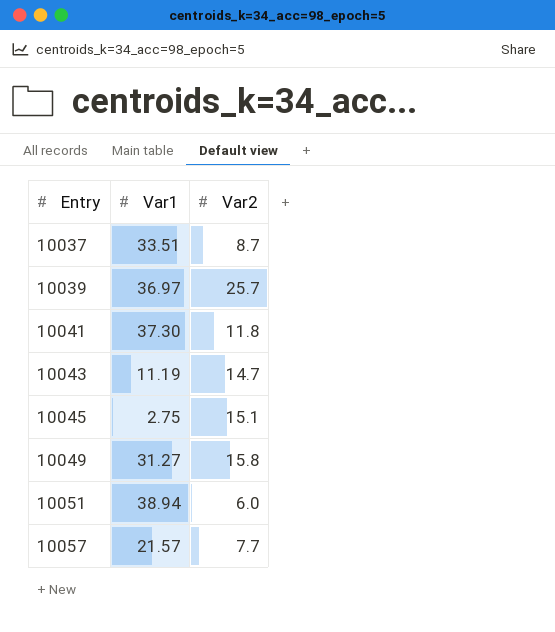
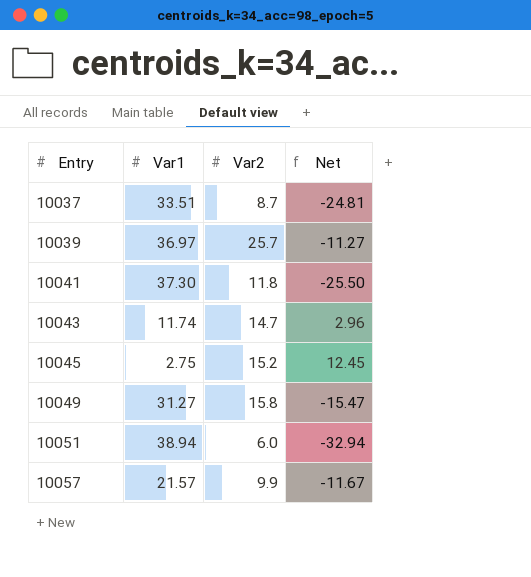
column Net | formula: none -> [Var2] - [Var1]
10043 | Var1: 11.19 -> 11.74
10045 | Var2: 15.1 -> 15.2
10057 | Var2: 7.7 -> 9.9

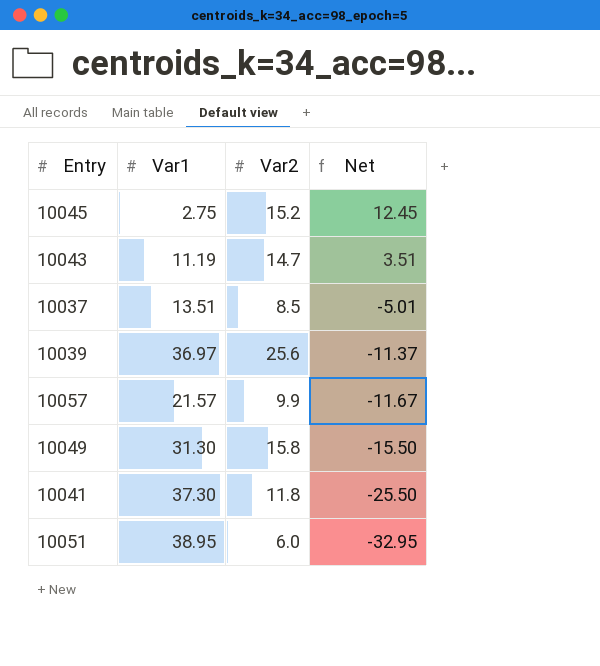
row order: Entry ascending -> Net descending
10043 | Var1: 11.74 -> 11.19
10043 | Net: 2.96 -> 3.51
10037 | Var1: 33.51 -> 13.51
10037 | Var2: 8.7 -> 8.5
10037 | Net: -24.81 -> -5.01
10039 | Var2: 25.7 -> 25.6
10039 | Net: -11.27 -> -11.37
10049 | Var1: 31.27 -> 31.30
10049 | Net: -15.47 -> -15.50
10051 | Var1: 38.94 -> 38.95
10051 | Net: -32.94 -> -32.95

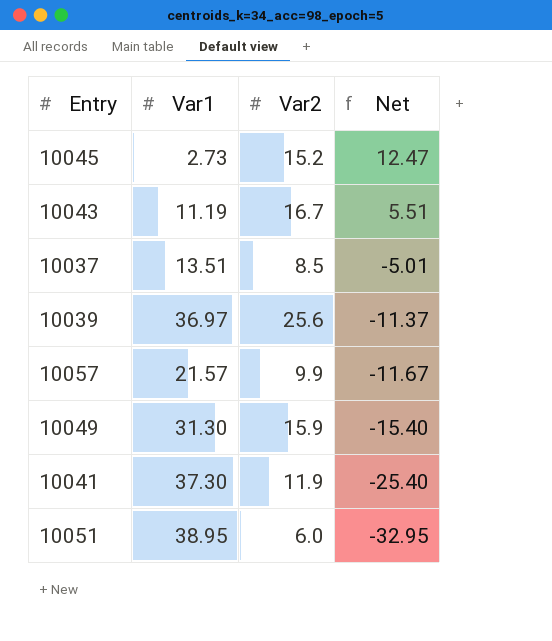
10045 | Var1: 2.75 -> 2.73
10045 | Net: 12.45 -> 12.47
10043 | Var2: 14.7 -> 16.7
10043 | Net: 3.51 -> 5.51
10049 | Var2: 15.8 -> 15.9
10049 | Net: -15.50 -> -15.40
10041 | Var2: 11.8 -> 11.9
10041 | Net: -25.50 -> -25.40

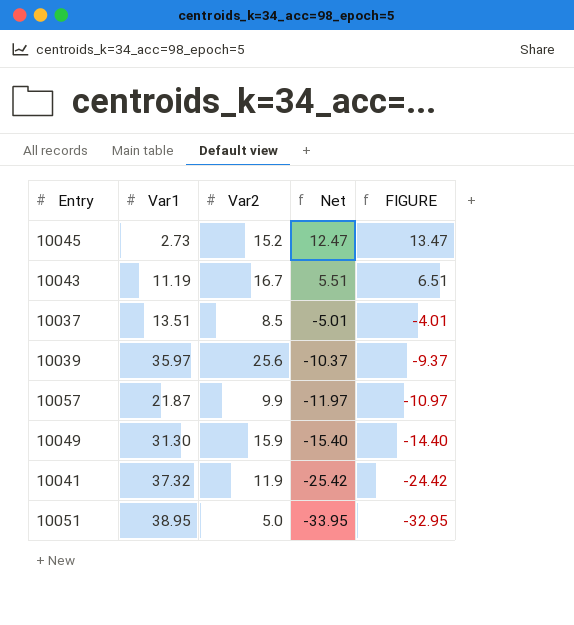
column FIGURE | formula: none -> [Net] + 1
10039 | Var1: 36.97 -> 35.97
10039 | Net: -11.37 -> -10.37
10057 | Var1: 21.57 -> 21.87
10057 | Net: -11.67 -> -11.97
10041 | Var1: 37.30 -> 37.32
10041 | Net: -25.40 -> -25.42
10051 | Var2: 6.0 -> 5.0
10051 | Net: -32.95 -> -33.95

